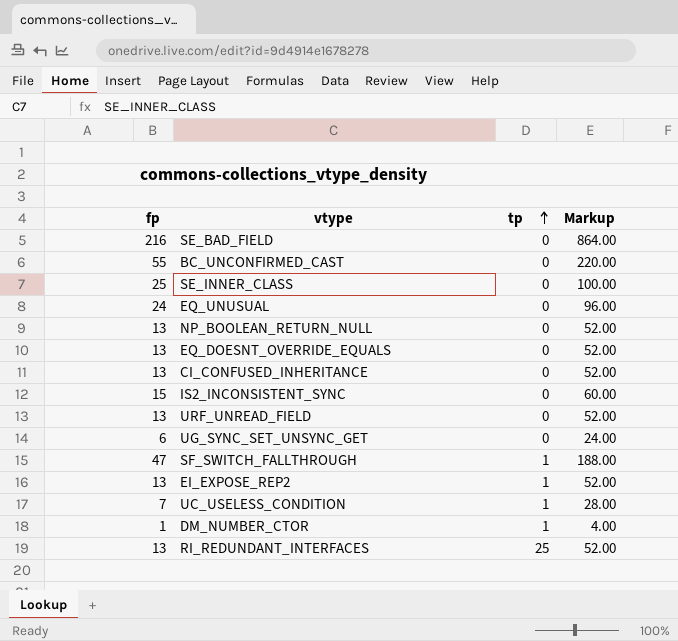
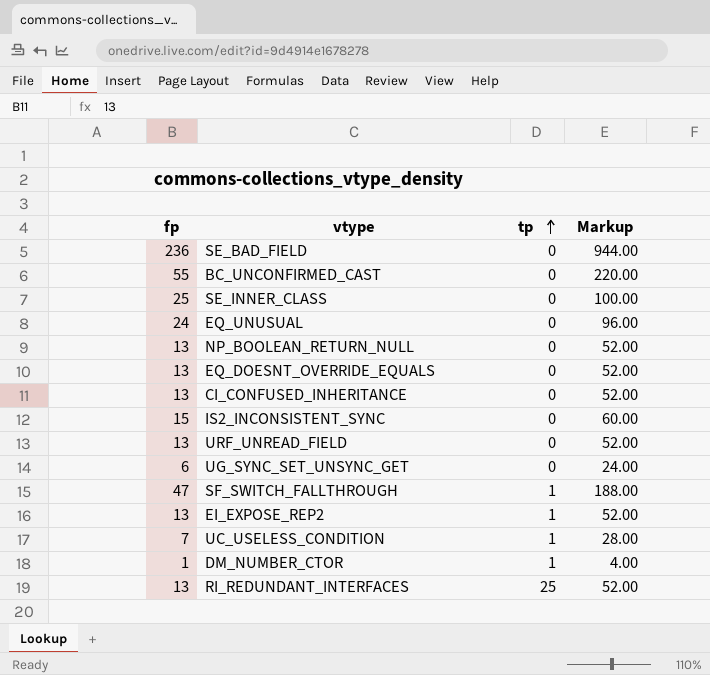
SE_BAD_FIELD | fp: 216 -> 236
SE_BAD_FIELD | Markup: 864.00 -> 944.00

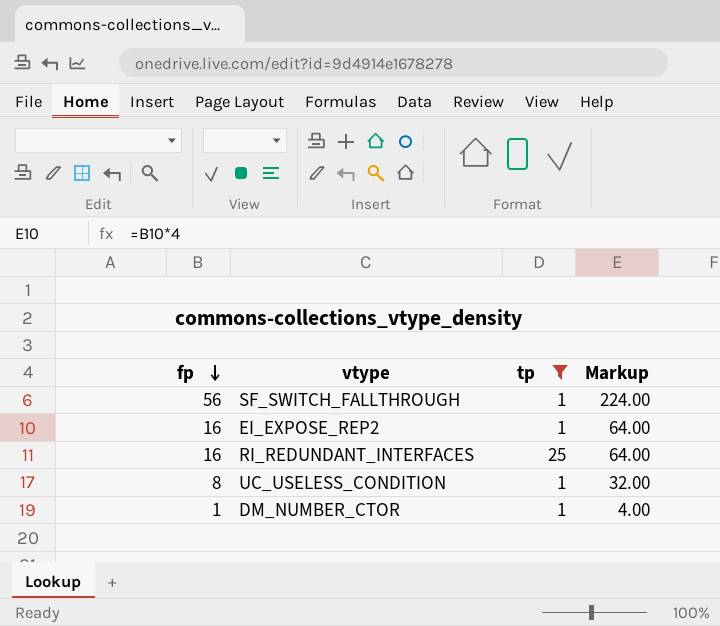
filter: none -> tp != 0
row order: tp ascending -> fp descending
SF_SWITCH_FALLTHROUGH | fp: 47 -> 56
SF_SWITCH_FALLTHROUGH | Markup: 188.00 -> 224.00
EI_EXPOSE_REP2 | fp: 13 -> 16
EI_EXPOSE_REP2 | Markup: 52.00 -> 64.00
RI_REDUNDANT_INTERFACES | fp: 13 -> 16
RI_REDUNDANT_INTERFACES | Markup: 52.00 -> 64.00
UC_USELESS_CONDITION | fp: 7 -> 8
UC_USELESS_CONDITION | Markup: 28.00 -> 32.00

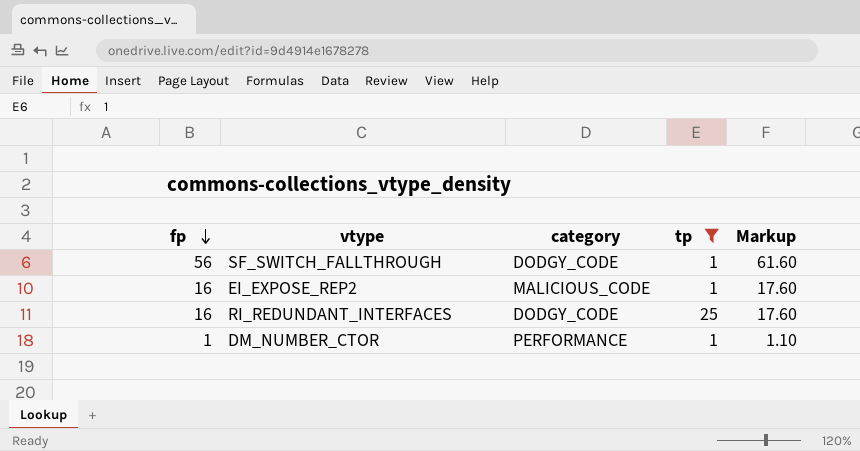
column category | position: none -> 3
column Markup | formula: [fp] * 4 -> [fp] * 1.1
row UC_USELESS_CONDITION: 8 | 1 | 32.00 -> none

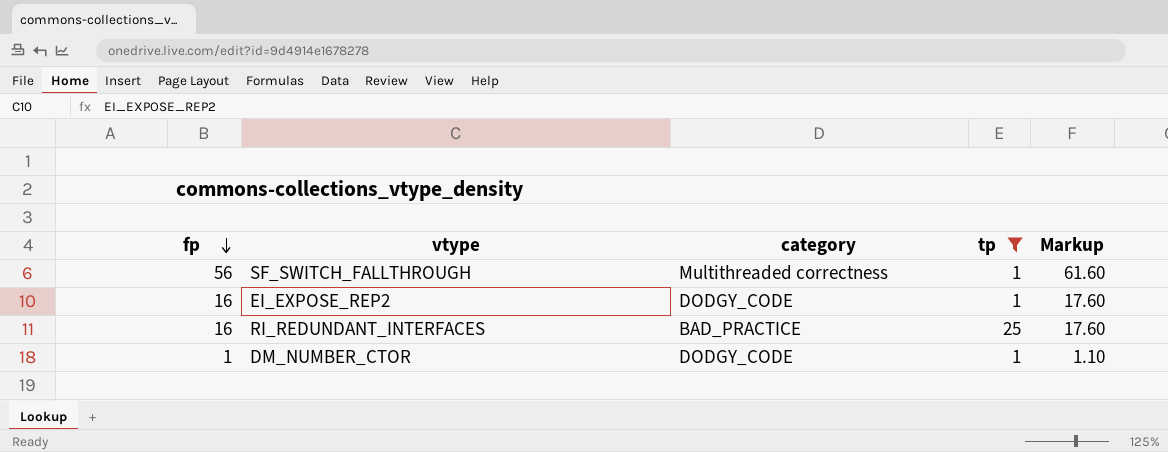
SF_SWITCH_FALLTHROUGH | category: DODGY_CODE -> Multithreaded correctness
EI_EXPOSE_REP2 | category: MALICIOUS_CODE -> DODGY_CODE
RI_REDUNDANT_INTERFACES | category: DODGY_CODE -> BAD_PRACTICE
DM_NUMBER_CTOR | category: PERFORMANCE -> DODGY_CODE

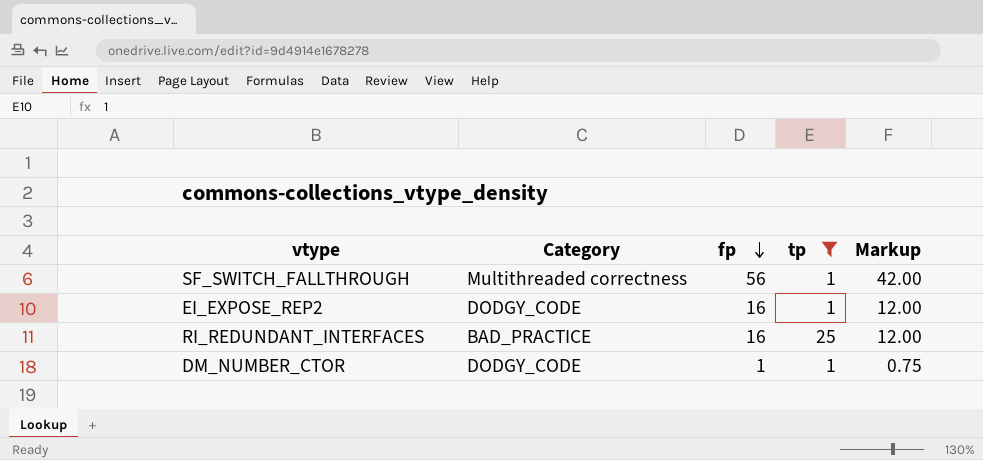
column name: category -> Category
column fp | position: 1 -> 3
column Markup | formula: [fp] * 1.1 -> [fp] * 0.75

